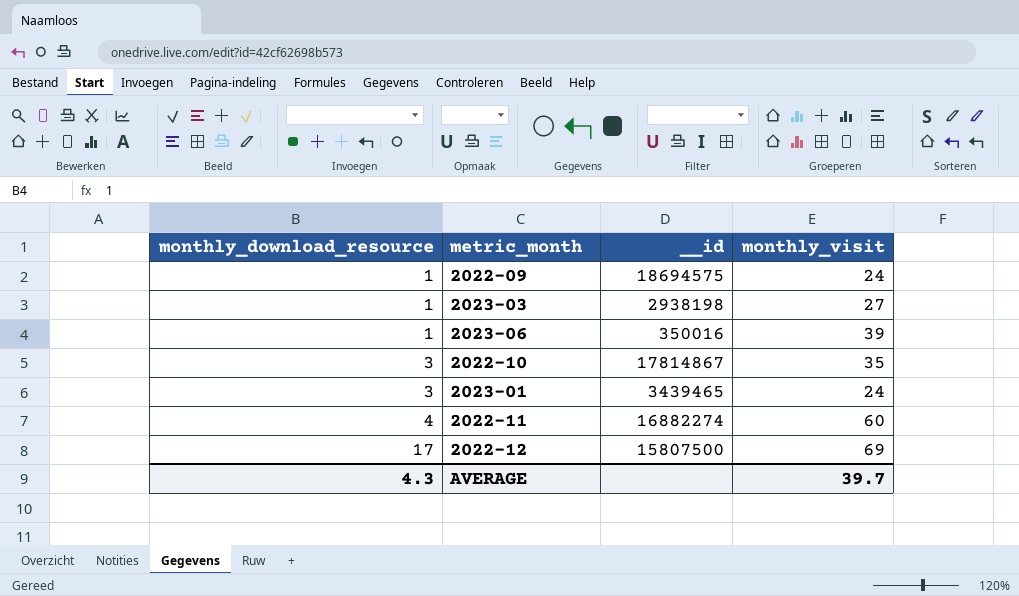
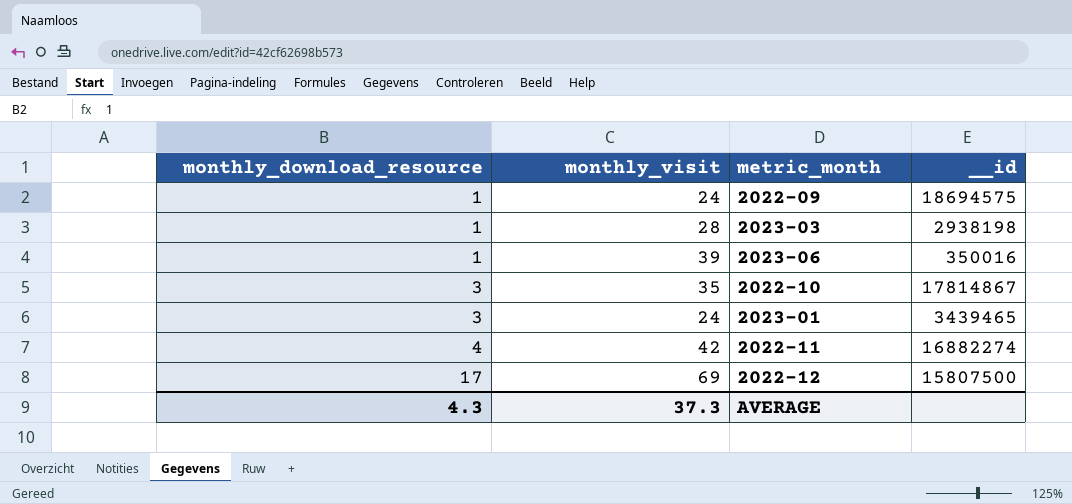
column monthly_visit | position: 4 -> 2
2023-03 | monthly_visit: 27 -> 28
2022-11 | monthly_visit: 60 -> 42
AVERAGE | monthly_visit: 39.7 -> 37.3

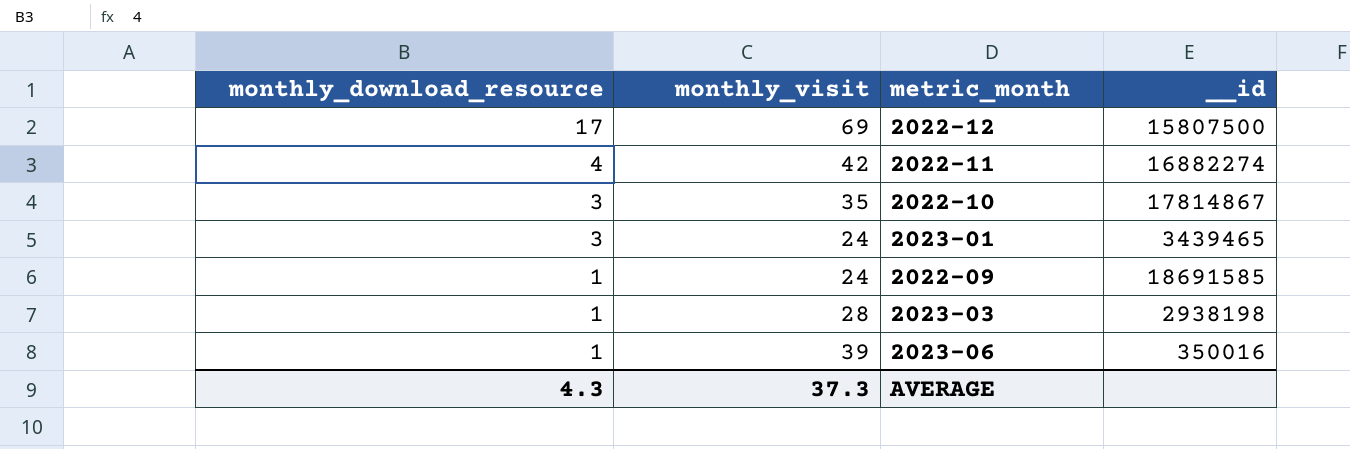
row order: monthly_download_resource ascending -> monthly_download_resource descending
2022-09 | __id: 18694575 -> 18691585

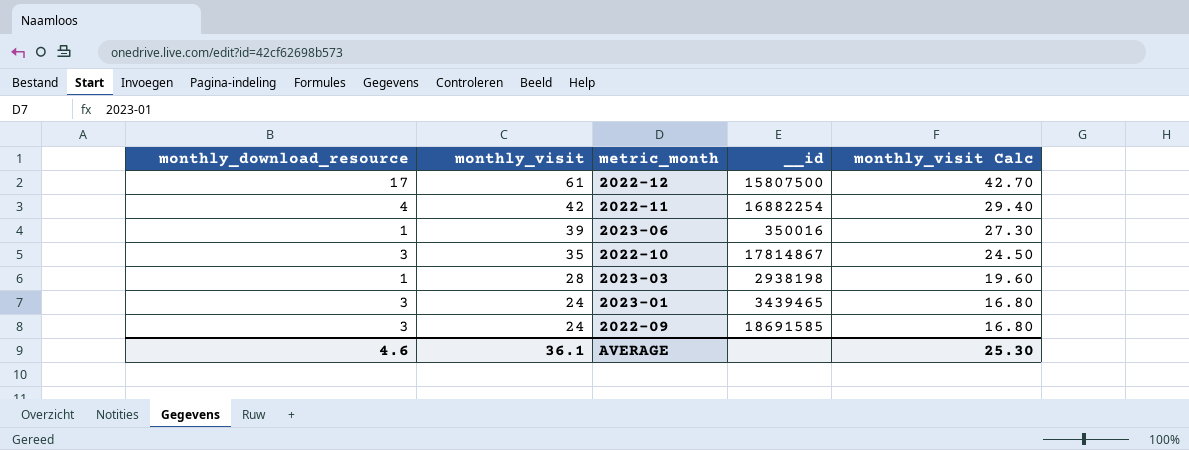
row order: monthly_download_resource descending -> monthly_visit descending
column monthly_visit Calc | formula: none -> [monthly_visit] * 0.7
2022-12 | monthly_visit: 69 -> 61
2022-11 | __id: 16882274 -> 16882254
2022-09 | monthly_download_resource: 1 -> 3
AVERAGE | monthly_download_resource: 4.3 -> 4.6
AVERAGE | monthly_visit: 37.3 -> 36.1

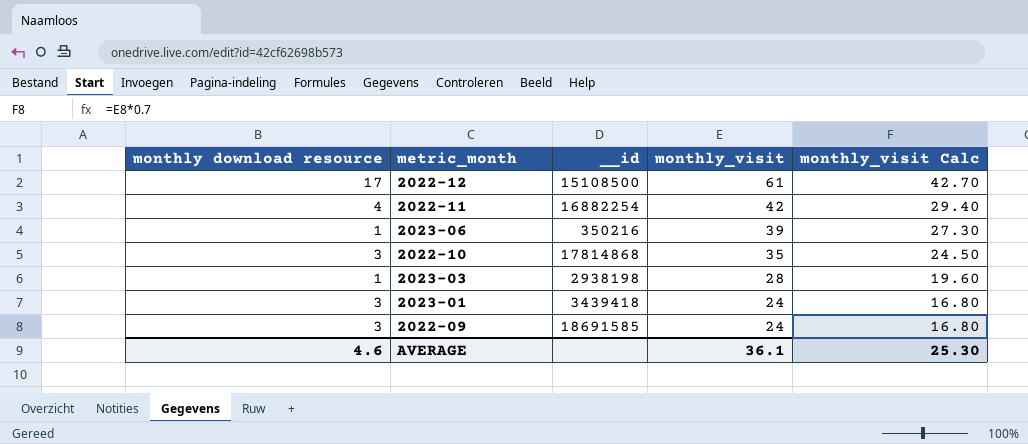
column name: monthly_download_resource -> monthly download resource
column monthly_visit | position: 2 -> 4
2022-12 | __id: 15807500 -> 15108500
2023-06 | __id: 350016 -> 350216
2022-10 | __id: 17814867 -> 17814868
2023-01 | __id: 3439465 -> 3439418

